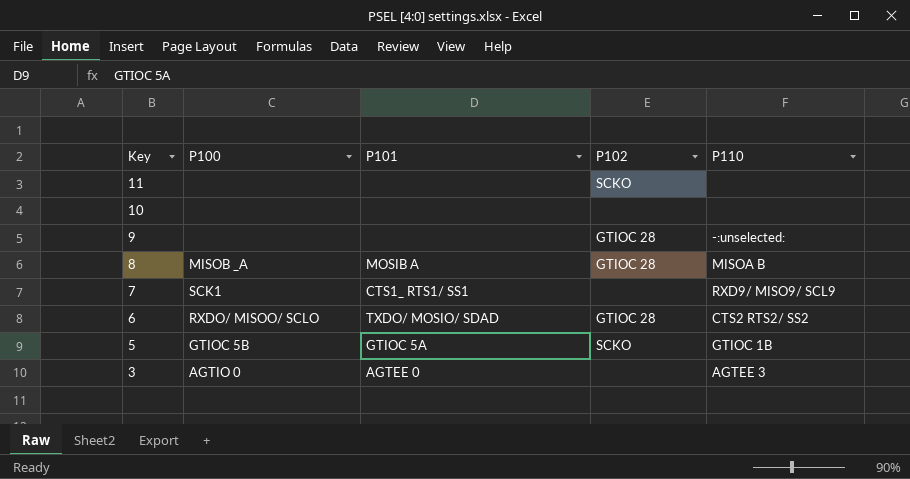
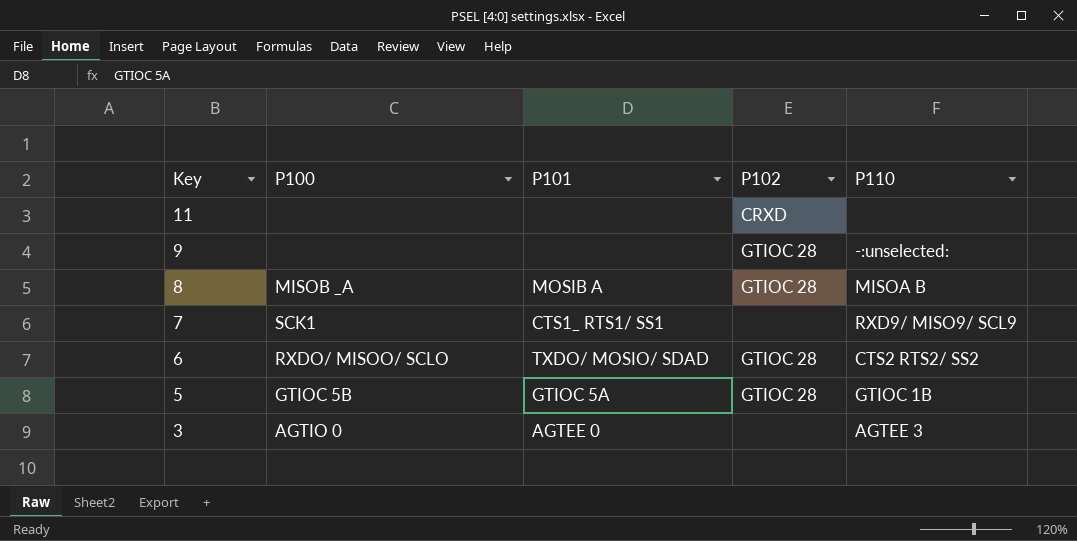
row 10: none | none | none | none -> none
11 | P102: SCKO -> CRXD
5 | P102: SCKO -> GTIOC 28

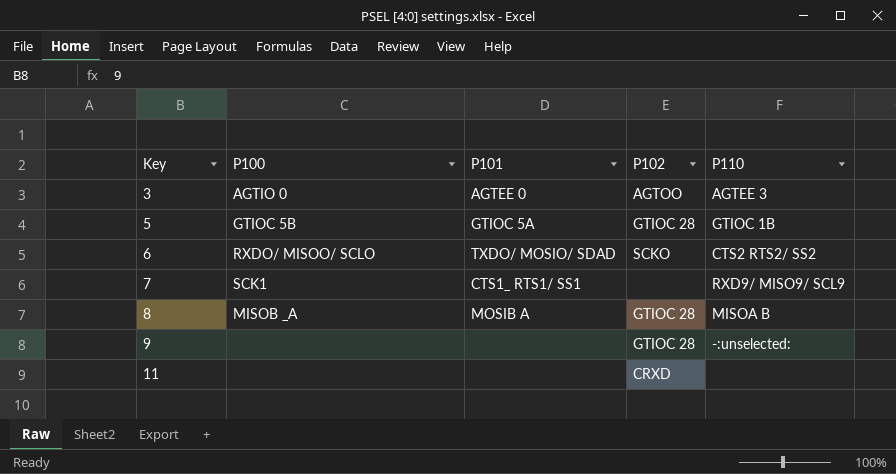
row order: Key descending -> Key ascending
3 | P102: none -> AGTOO
6 | P102: GTIOC 28 -> SCKO

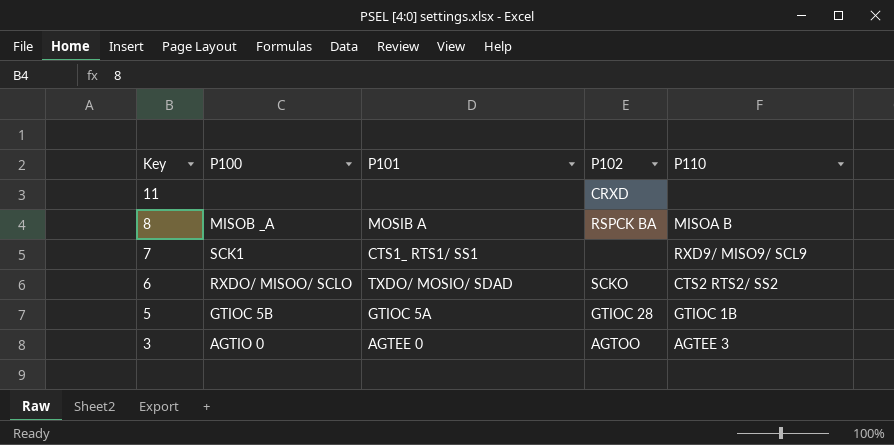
row order: Key ascending -> Key descending
row 9: none | none | GTIOC 28 | -:unselected: -> none
8 | P102: GTIOC 28 -> RSPCK BA

